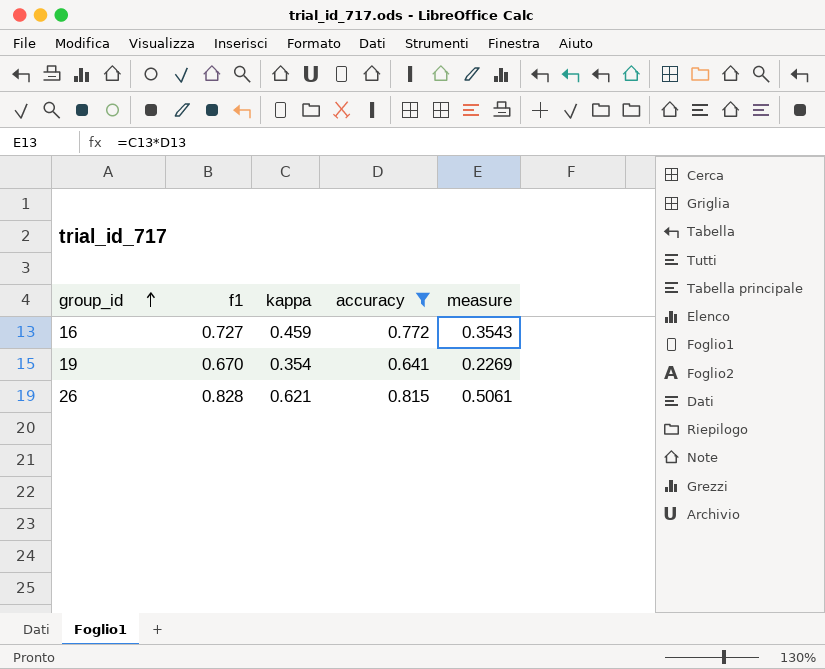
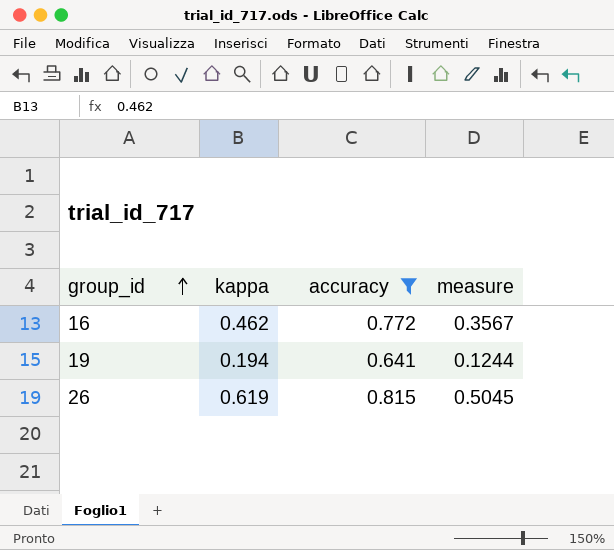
column f1 | position: 2 -> none
16 | kappa: 0.459 -> 0.462
16 | measure: 0.3543 -> 0.3567
19 | kappa: 0.354 -> 0.194
19 | measure: 0.2269 -> 0.1244
26 | kappa: 0.621 -> 0.619
26 | measure: 0.5061 -> 0.5045

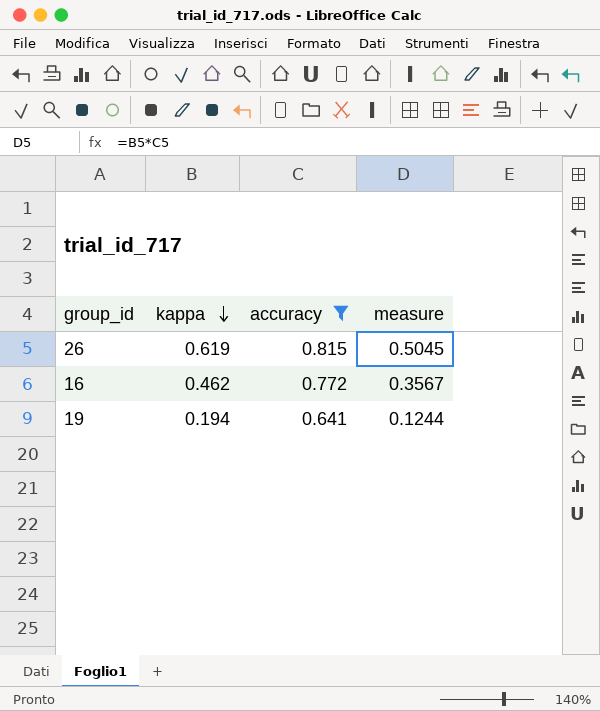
row order: group_id ascending -> kappa descending

